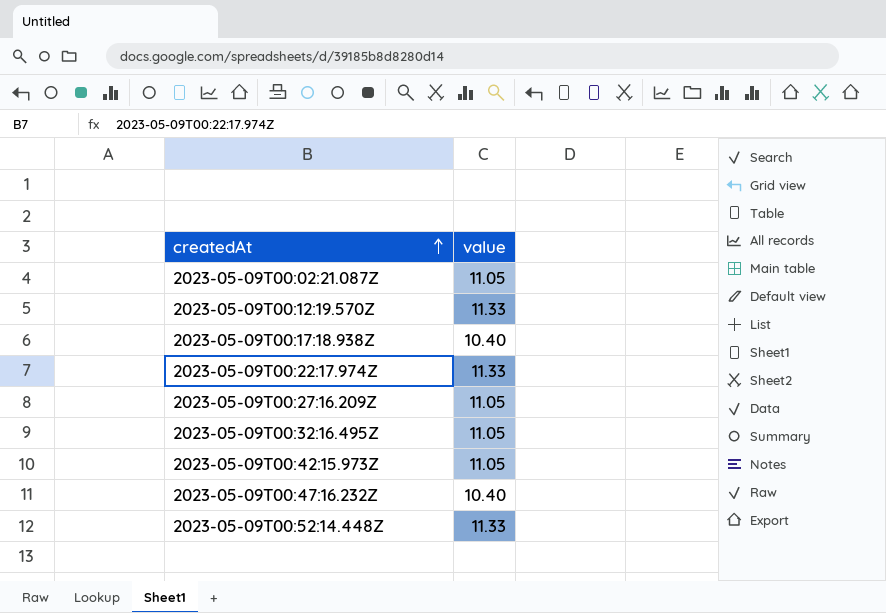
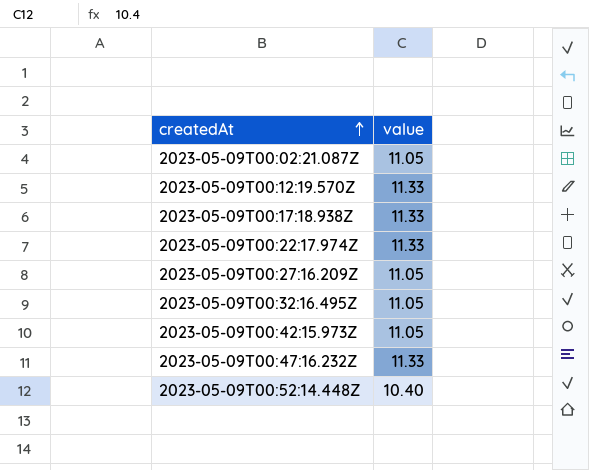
2023-05-09T00:17:18.938Z | value: 10.40 -> 11.33
2023-05-09T00:47:16.232Z | value: 10.40 -> 11.33
2023-05-09T00:52:14.448Z | value: 11.33 -> 10.40

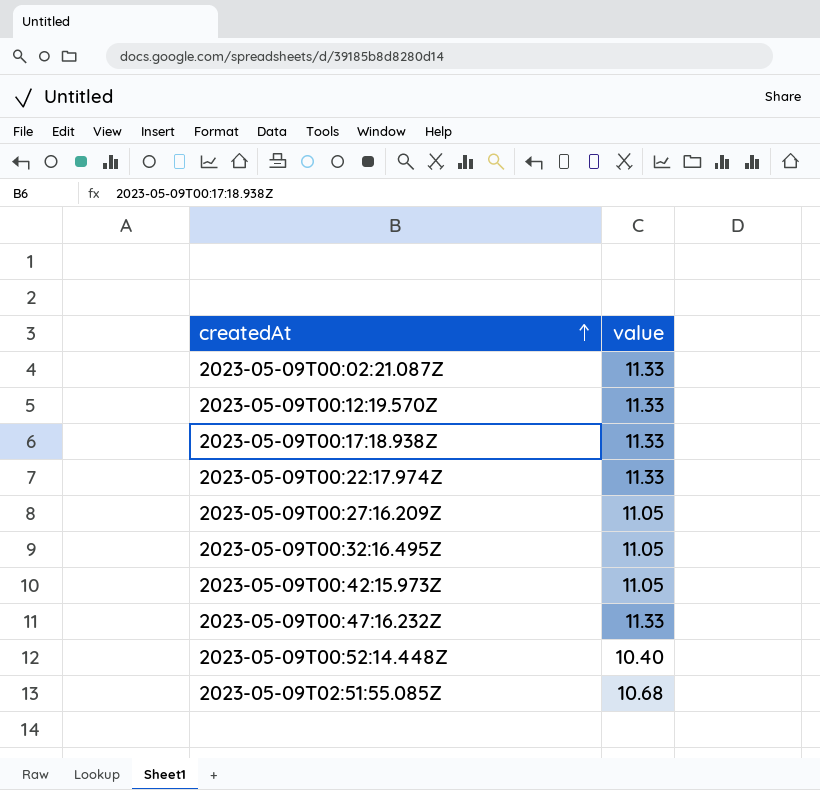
2023-05-09T00:02:21.087Z | value: 11.05 -> 11.33
row 2023-05-09T02:51:55.085Z: none -> 10.68

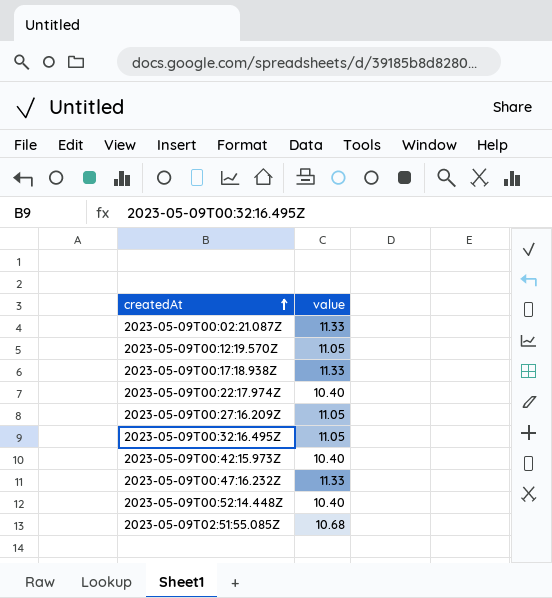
2023-05-09T00:12:19.570Z | value: 11.33 -> 11.05
2023-05-09T00:22:17.974Z | value: 11.33 -> 10.40
2023-05-09T00:42:15.973Z | value: 11.05 -> 10.40

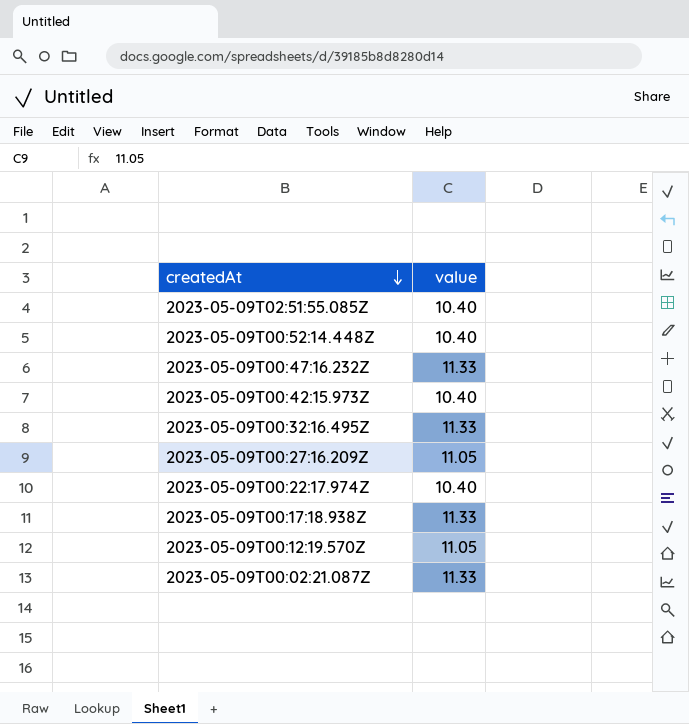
row order: createdAt ascending -> createdAt descending
2023-05-09T02:51:55.085Z | value: 10.68 -> 10.40
2023-05-09T00:32:16.495Z | value: 11.05 -> 11.33

